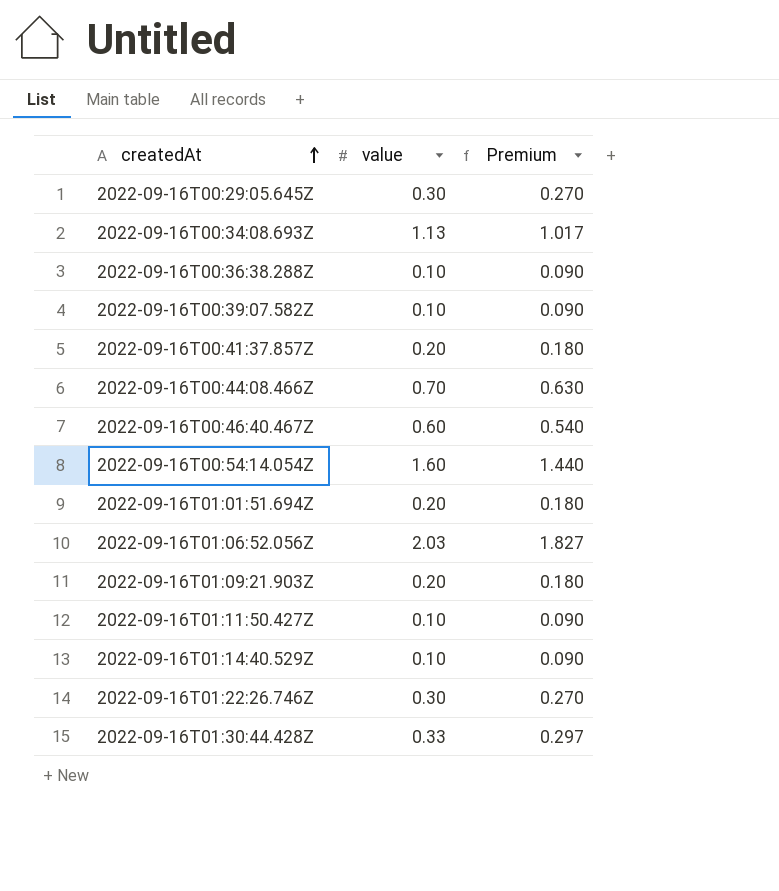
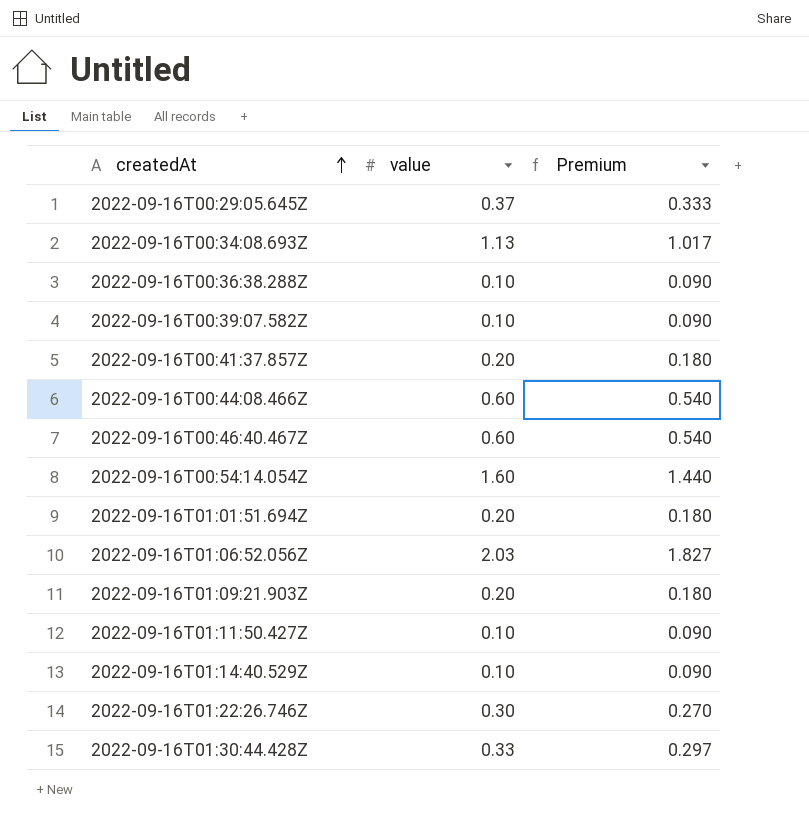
2022-09-16T00:29:05.645Z | value: 0.30 -> 0.37
2022-09-16T00:29:05.645Z | Premium: 0.270 -> 0.333
2022-09-16T00:44:08.466Z | value: 0.70 -> 0.60
2022-09-16T00:44:08.466Z | Premium: 0.630 -> 0.540

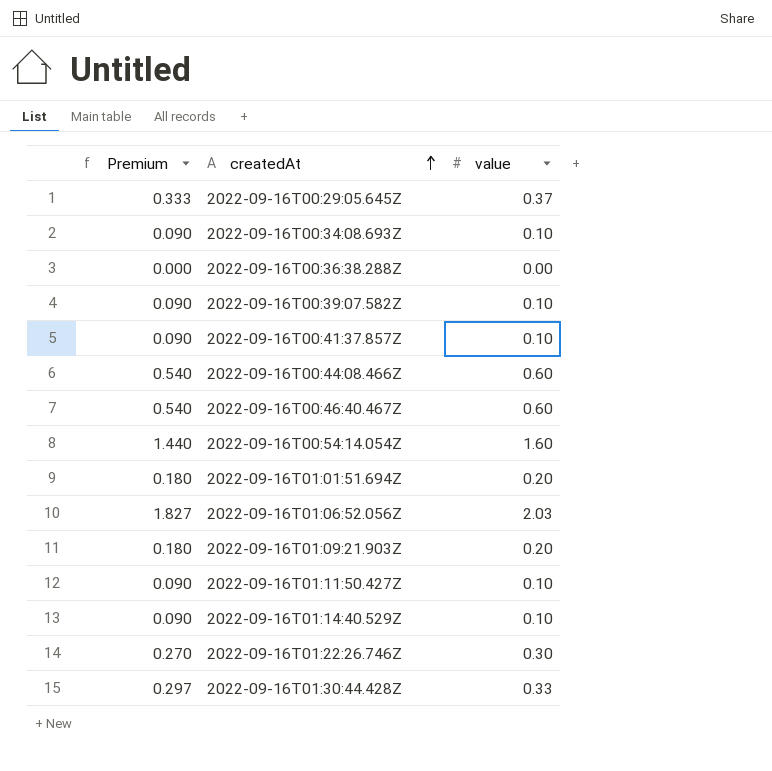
column Premium | position: 3 -> 1
2022-09-16T00:34:08.693Z | Premium: 1.017 -> 0.090
2022-09-16T00:34:08.693Z | value: 1.13 -> 0.10
2022-09-16T00:36:38.288Z | Premium: 0.090 -> 0.000
2022-09-16T00:36:38.288Z | value: 0.10 -> 0.00
2022-09-16T00:41:37.857Z | Premium: 0.180 -> 0.090
2022-09-16T00:41:37.857Z | value: 0.20 -> 0.10

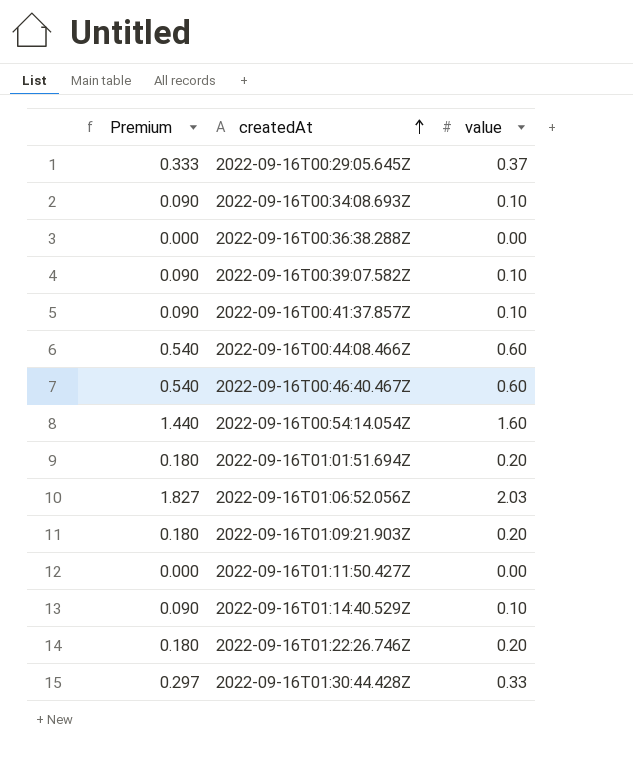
2022-09-16T01:11:50.427Z | Premium: 0.090 -> 0.000
2022-09-16T01:11:50.427Z | value: 0.10 -> 0.00
2022-09-16T01:22:26.746Z | Premium: 0.270 -> 0.180
2022-09-16T01:22:26.746Z | value: 0.30 -> 0.20

